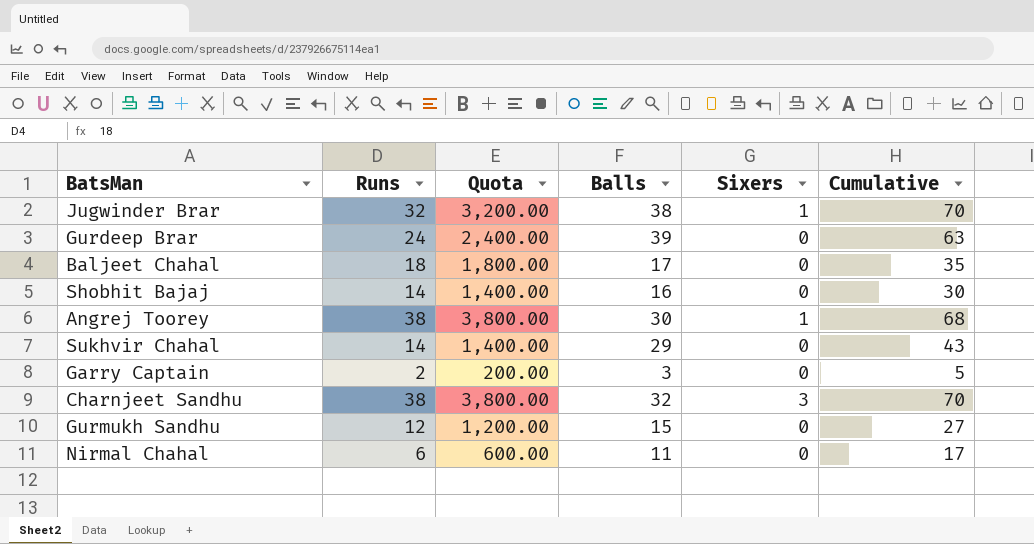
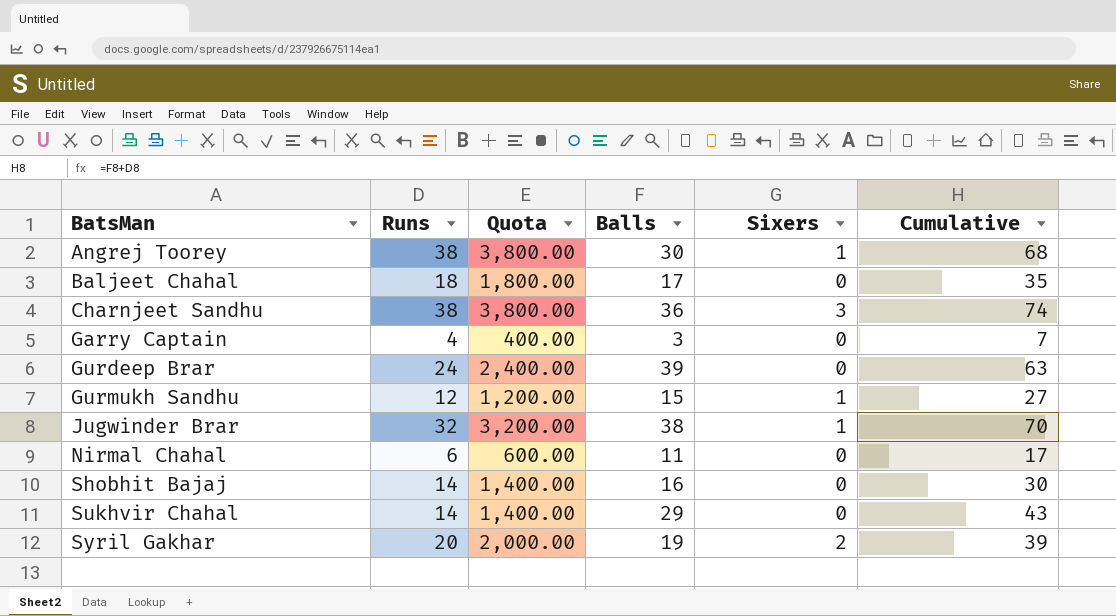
row order: none -> BatsMan ascending
Charnjeet Sandhu | Balls: 32 -> 36
Charnjeet Sandhu | Cumulative: 70 -> 74
Garry Captain | Runs: 2 -> 4
Garry Captain | Quota: 200.00 -> 400.00
Garry Captain | Cumulative: 5 -> 7
Gurmukh Sandhu | Sixers: 0 -> 1
row Syril Gakhar: none -> 20 | 2,000.00 | 19 | 2 | 39

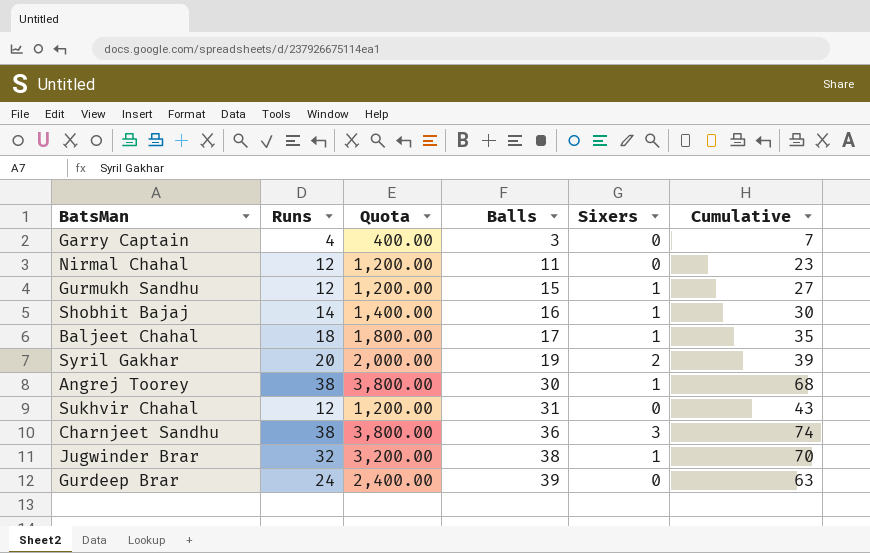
row order: BatsMan ascending -> Balls ascending
Nirmal Chahal | Runs: 6 -> 12
Nirmal Chahal | Quota: 600.00 -> 1,200.00
Nirmal Chahal | Cumulative: 17 -> 23
Shobhit Bajaj | Sixers: 0 -> 1
Baljeet Chahal | Sixers: 0 -> 1
Sukhvir Chahal | Runs: 14 -> 12
Sukhvir Chahal | Quota: 1,400.00 -> 1,200.00
Sukhvir Chahal | Balls: 29 -> 31

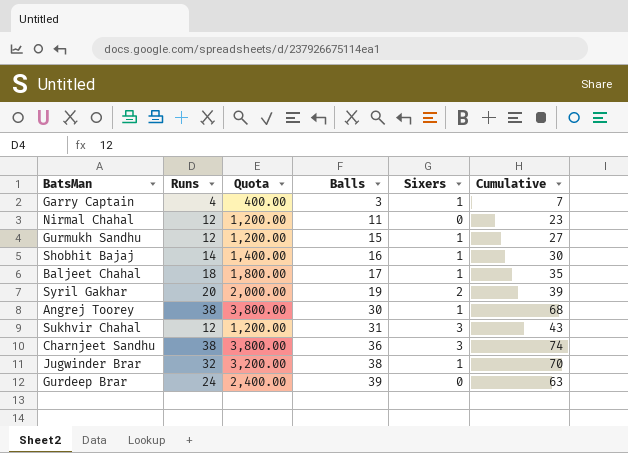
Garry Captain | Sixers: 0 -> 1
Sukhvir Chahal | Sixers: 0 -> 3

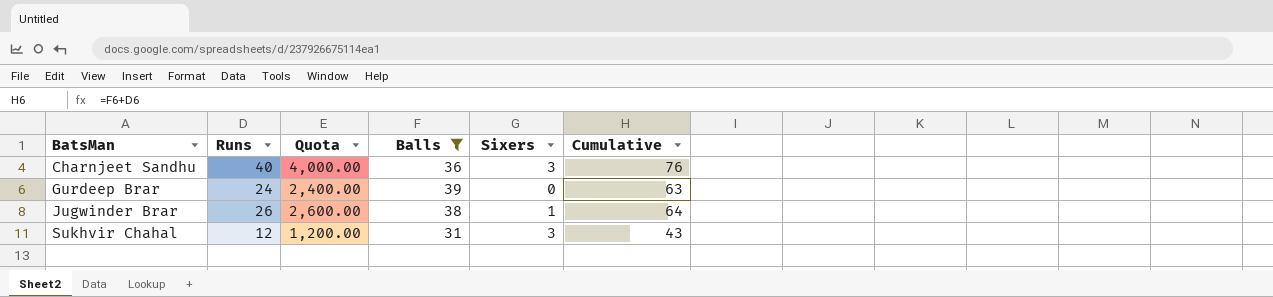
filter: none -> Balls >= 31
row order: Balls ascending -> BatsMan ascending
Charnjeet Sandhu | Runs: 38 -> 40
Charnjeet Sandhu | Quota: 3,800.00 -> 4,000.00
Charnjeet Sandhu | Cumulative: 74 -> 76
Jugwinder Brar | Runs: 32 -> 26
Jugwinder Brar | Quota: 3,200.00 -> 2,600.00
Jugwinder Brar | Cumulative: 70 -> 64

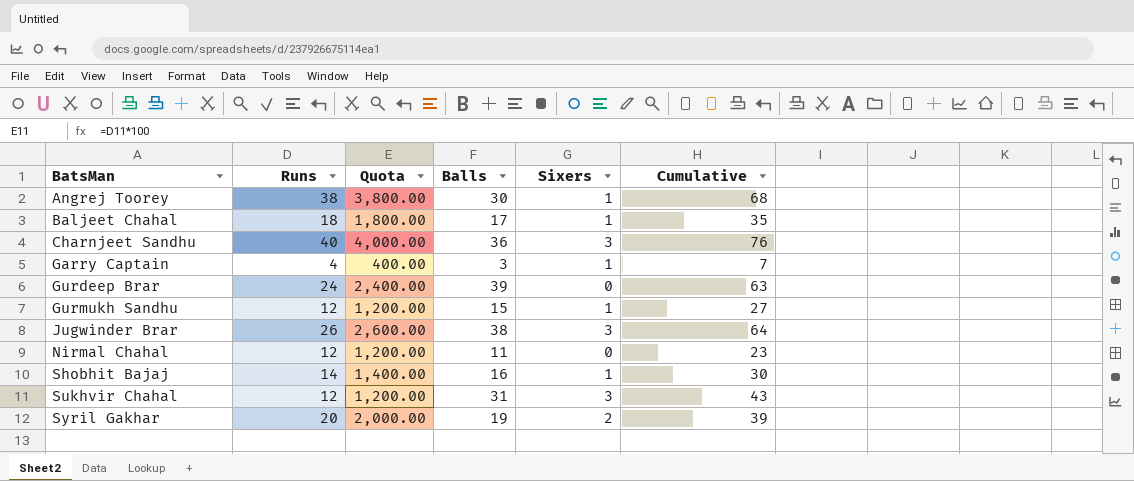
filter: Balls >= 31 -> none
Jugwinder Brar | Sixers: 1 -> 3

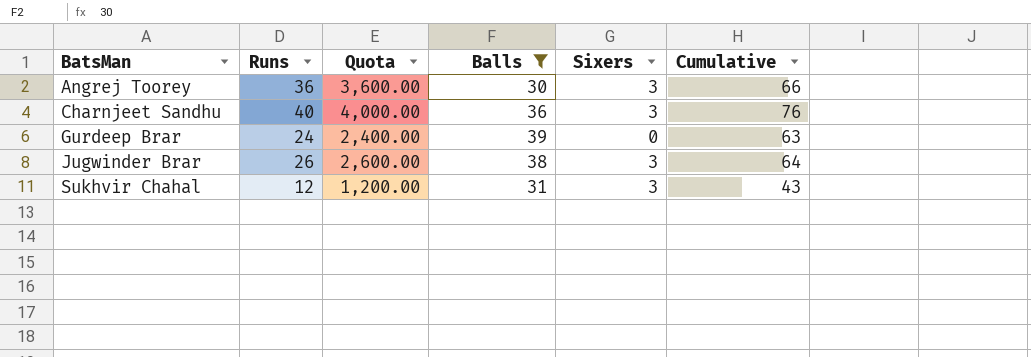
filter: none -> Balls >= 30
Angrej Toorey | Runs: 38 -> 36
Angrej Toorey | Quota: 3,800.00 -> 3,600.00
Angrej Toorey | Sixers: 1 -> 3
Angrej Toorey | Cumulative: 68 -> 66

